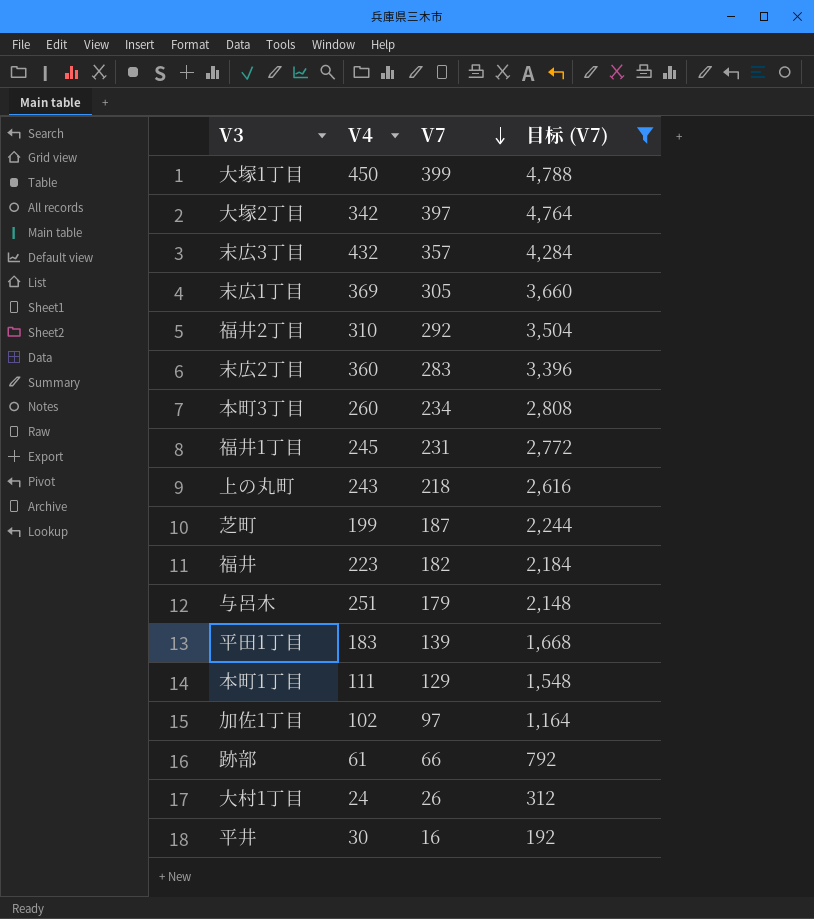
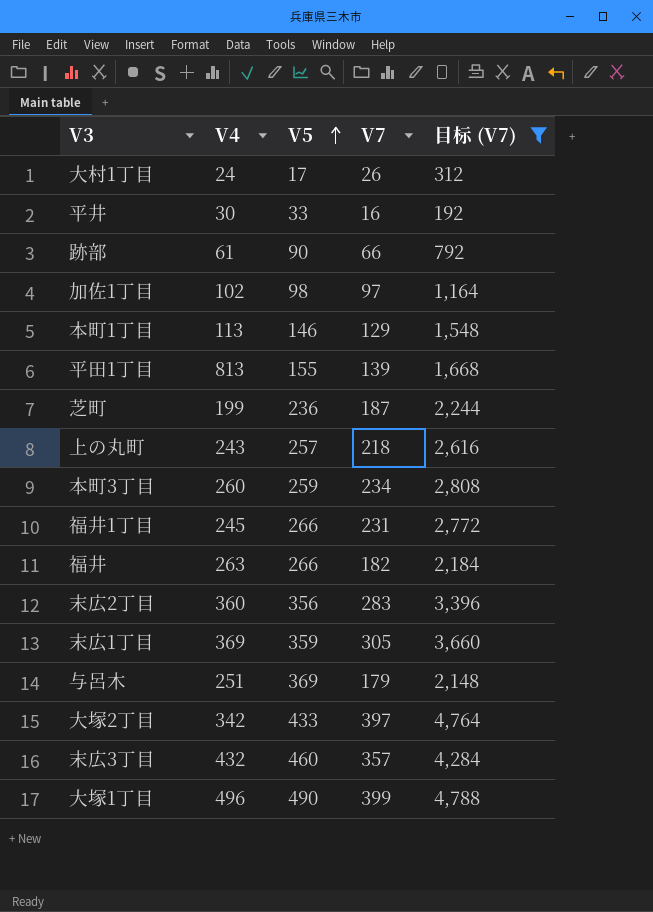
row order: V7 descending -> V5 ascending
column V5 | position: none -> 3
row 福井2丁目: 310 | 292 | 3,504 -> none
本町1丁目 | V4: 111 -> 113
平田1丁目 | V4: 183 -> 813
福井 | V4: 223 -> 263
大塚1丁目 | V4: 450 -> 496

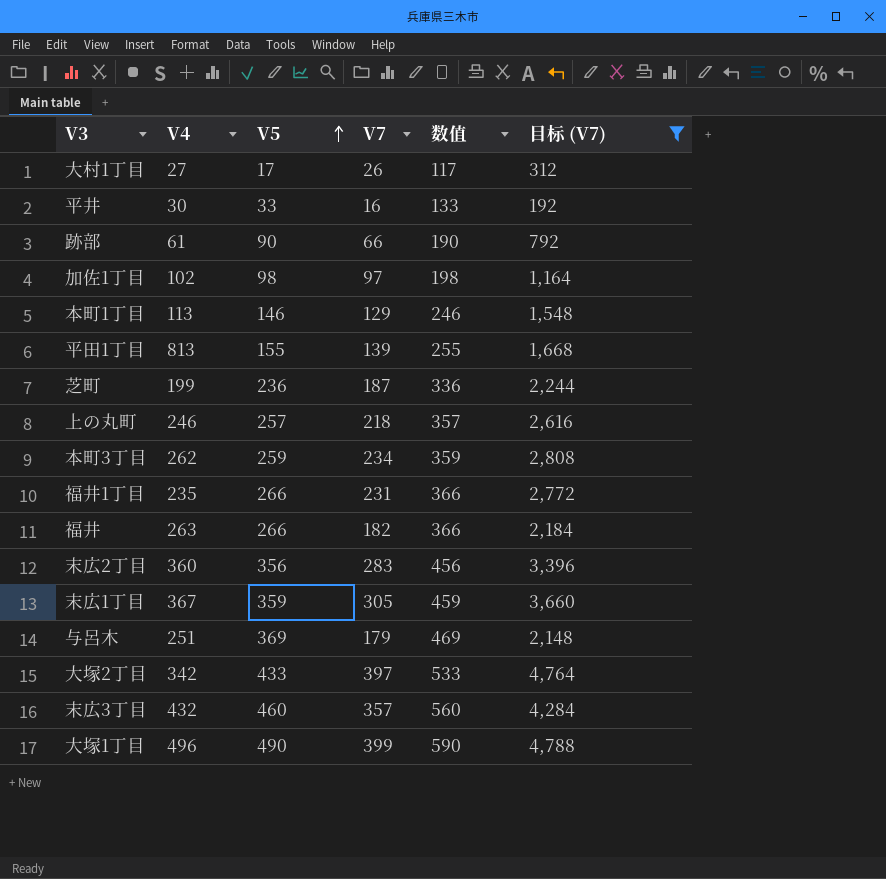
column 数值 | formula: none -> [V5] + 100
大村1丁目 | V4: 24 -> 27
上の丸町 | V4: 243 -> 246
本町3丁目 | V4: 260 -> 262
福井1丁目 | V4: 245 -> 235
末広1丁目 | V4: 369 -> 367

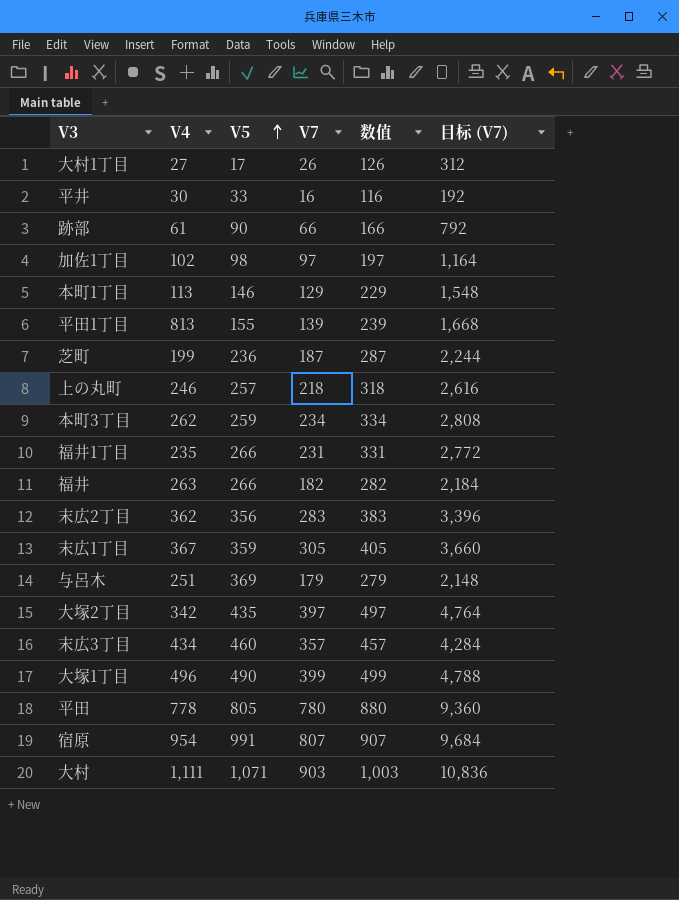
filter: 目标 (V7) <= 4,788 -> none
column 数值 | formula: [V5] + 100 -> [V7] + 100
末広2丁目 | V4: 360 -> 362
大塚2丁目 | V5: 433 -> 435
末広3丁目 | V4: 432 -> 434

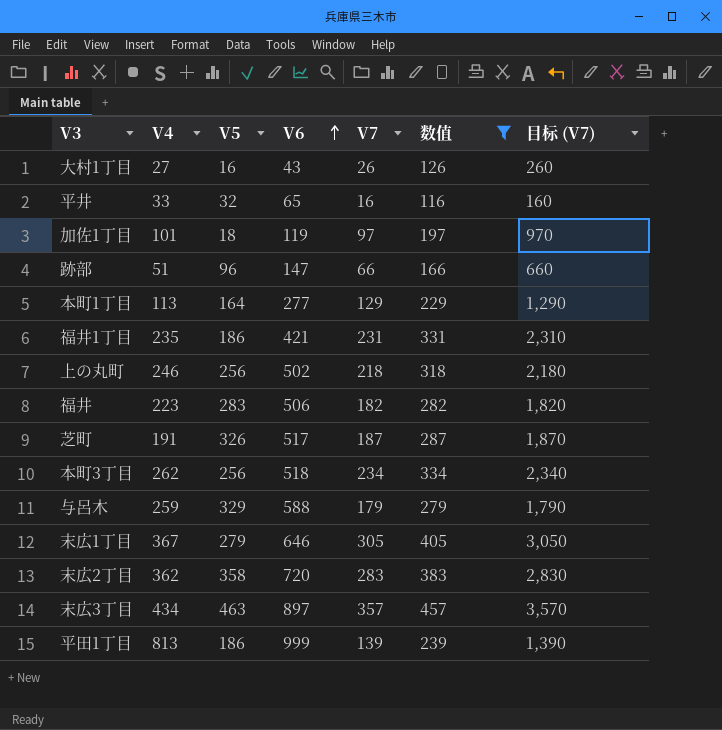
filter: none -> 数值 <= 457
row order: V5 ascending -> V6 ascending
column V6 | formula: none -> [V4] + [V5]
column 目标 (V7) | formula: [V7] * 12 -> [V7] * 10
大村1丁目 | V5: 17 -> 16
平井 | V4: 30 -> 33
平井 | V5: 33 -> 32
加佐1丁目 | V4: 102 -> 101
加佐1丁目 | V5: 98 -> 18
跡部 | V4: 61 -> 51
跡部 | V5: 90 -> 96
本町1丁目 | V5: 146 -> 164
福井1丁目 | V5: 266 -> 186
上の丸町 | V5: 257 -> 256
福井 | V4: 263 -> 223
福井 | V5: 266 -> 283
芝町 | V4: 199 -> 191
芝町 | V5: 236 -> 326
本町3丁目 | V5: 259 -> 256
与呂木 | V4: 251 -> 259
与呂木 | V5: 369 -> 329
末広1丁目 | V5: 359 -> 279
末広2丁目 | V5: 356 -> 358
末広3丁目 | V5: 460 -> 463
平田1丁目 | V5: 155 -> 186

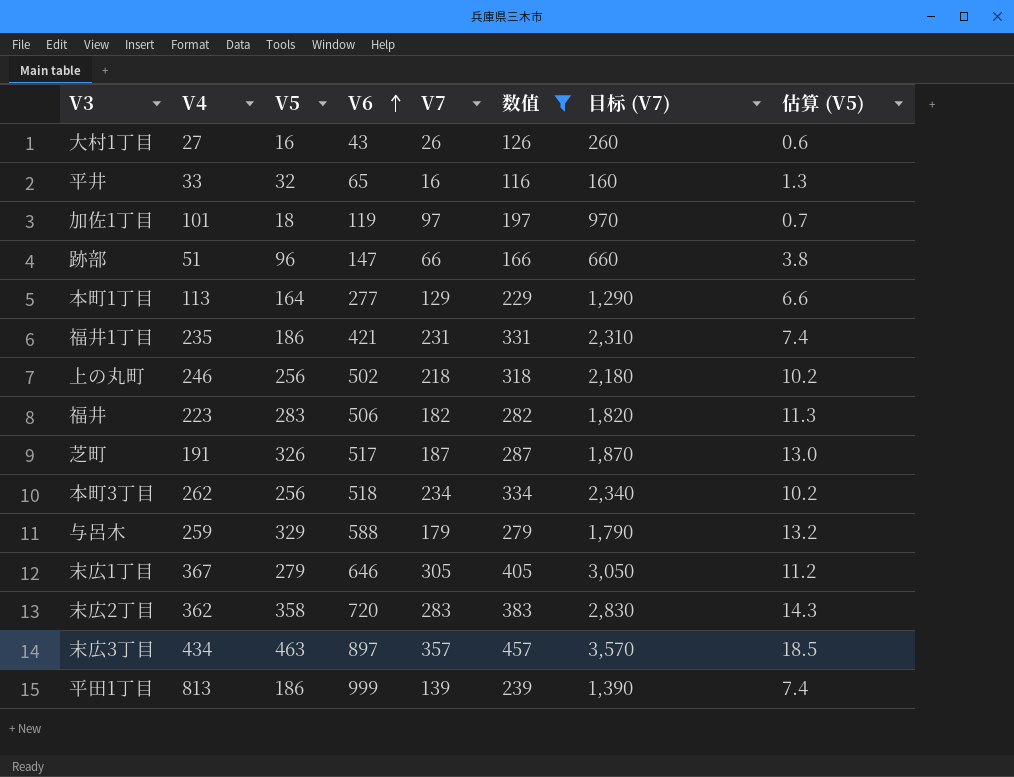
column 估算 (V5) | formula: none -> [V5] * 0.04

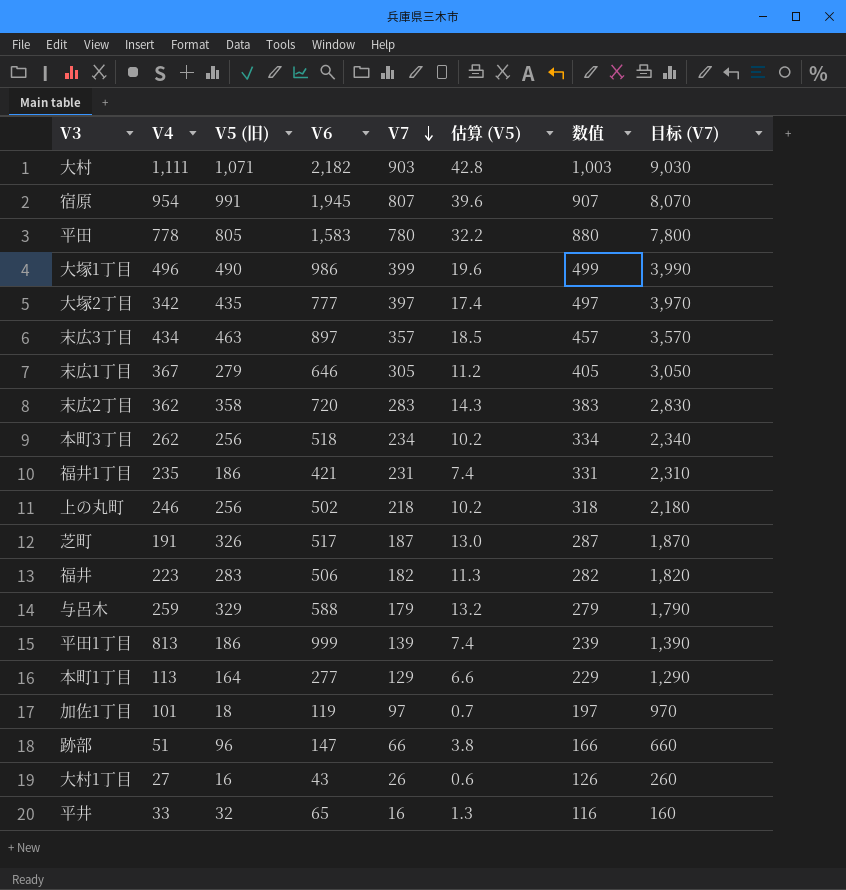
filter: 数值 <= 457 -> none
row order: V6 ascending -> V7 descending
column name: V5 -> V5 (旧)
column 估算 (V5) | position: 8 -> 6

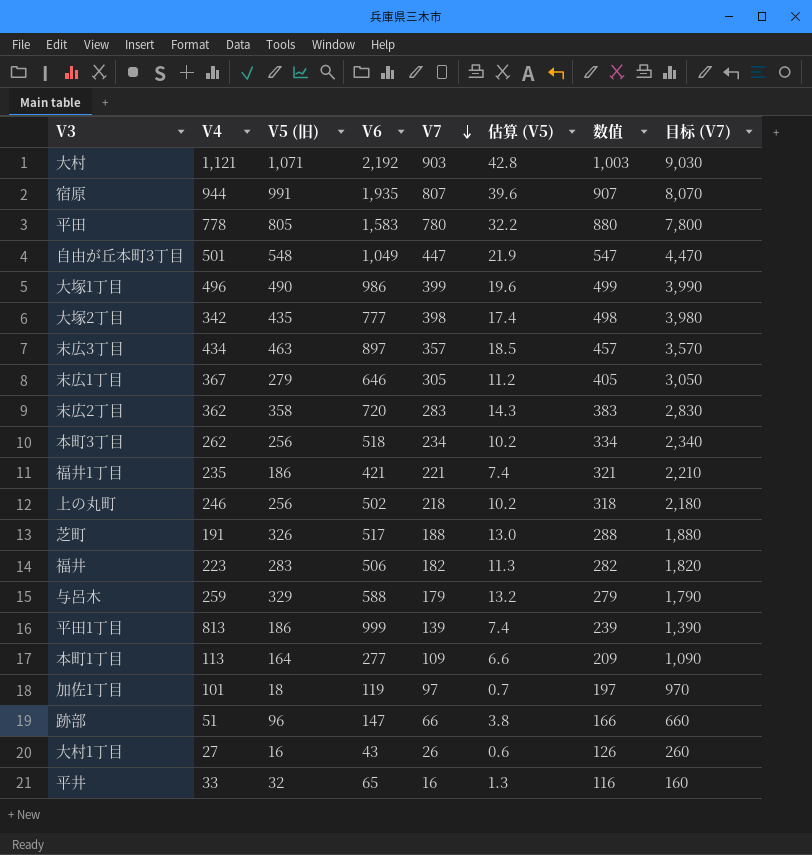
大村 | V4: 1,111 -> 1,121
大村 | V6: 2,182 -> 2,192
宿原 | V4: 954 -> 944
宿原 | V6: 1,945 -> 1,935
row 自由が丘本町3丁目: none -> 501 | 548 | 1,049 | 447 | 21.9 | 547 | 4,470
大塚2丁目 | V7: 397 -> 398
大塚2丁目 | 数值: 497 -> 498
大塚2丁目 | 目标 (V7): 3,970 -> 3,980
福井1丁目 | V7: 231 -> 221
福井1丁目 | 数值: 331 -> 321
福井1丁目 | 目标 (V7): 2,310 -> 2,210
芝町 | V7: 187 -> 188
芝町 | 数值: 287 -> 288
芝町 | 目标 (V7): 1,870 -> 1,880
本町1丁目 | V7: 129 -> 109
本町1丁目 | 数值: 229 -> 209
本町1丁目 | 目标 (V7): 1,290 -> 1,090

